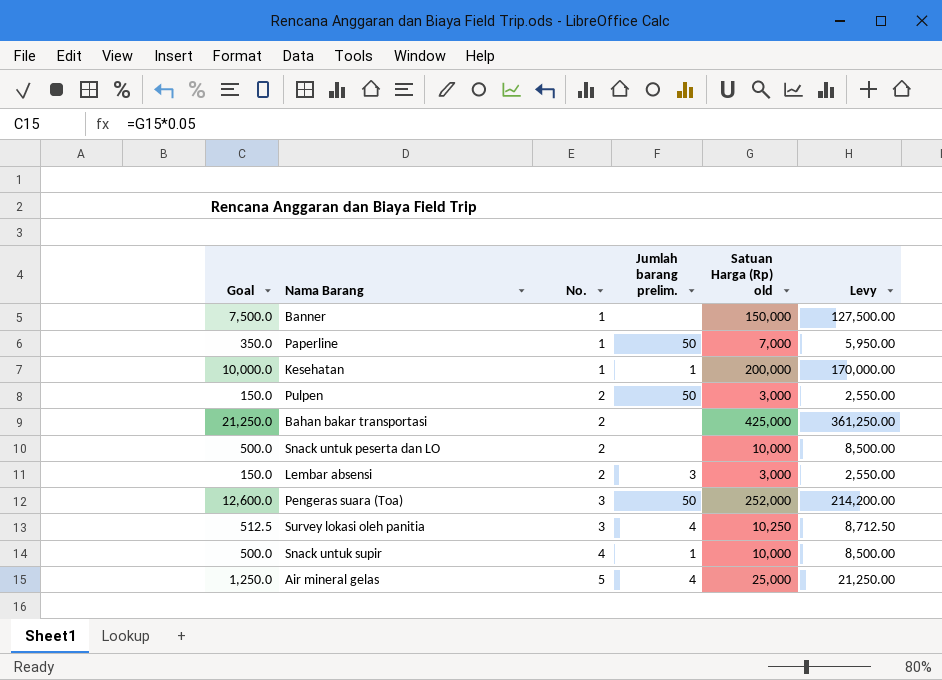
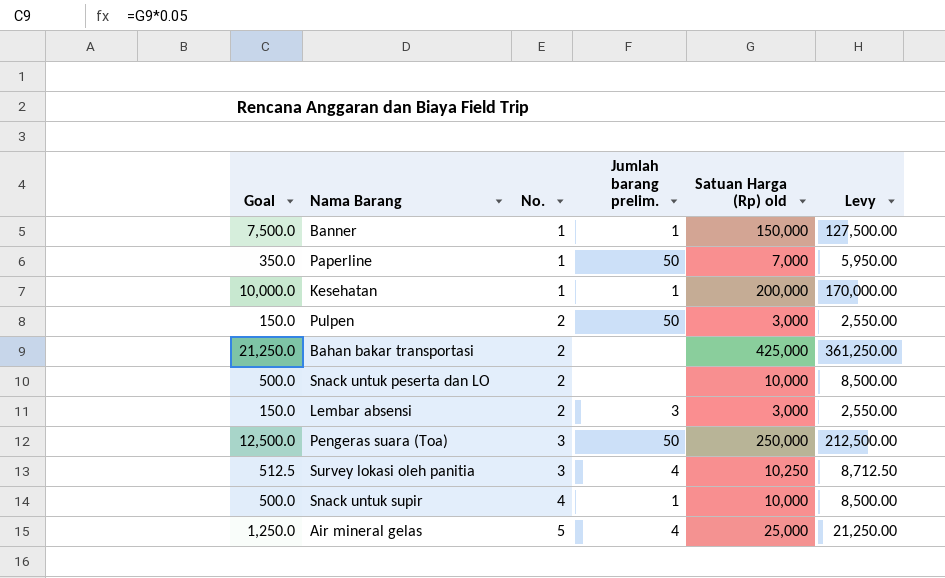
Banner | Jumlah barang prelim.: none -> 1
Pengeras suara (Toa) | Goal: 12,600.0 -> 12,500.0
Pengeras suara (Toa) | Satuan Harga (Rp) old: 252,000 -> 250,000
Pengeras suara (Toa) | Levy: 214,200.00 -> 212,500.00

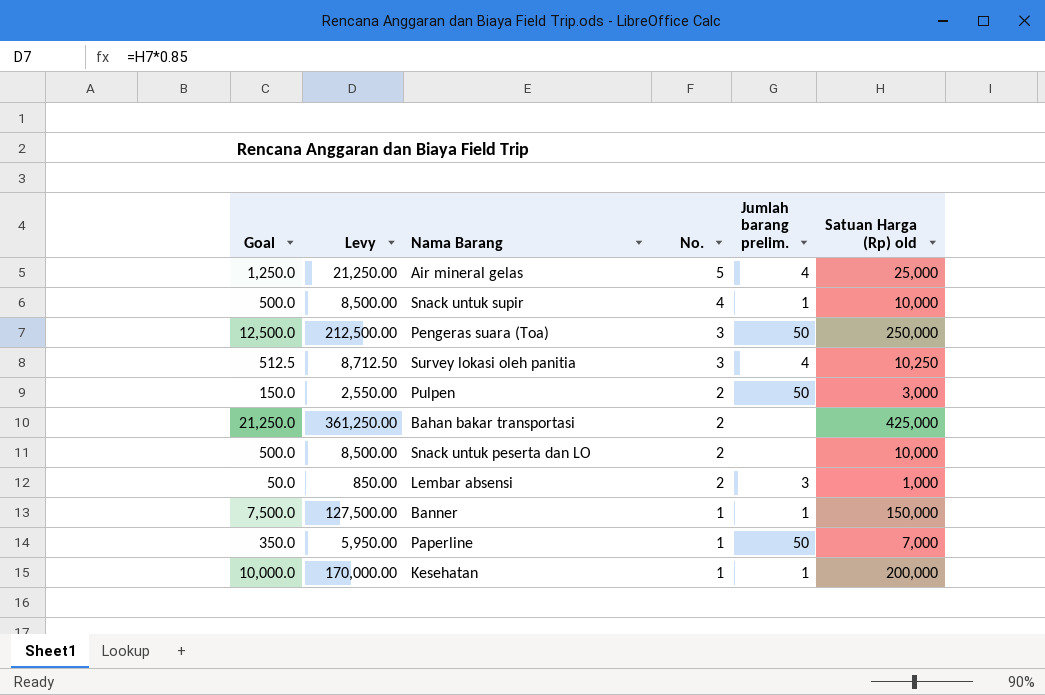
row order: No. ascending -> No. descending
column Levy | position: 6 -> 2
Lembar absensi | Goal: 150.0 -> 50.0
Lembar absensi | Levy: 2,550.00 -> 850.00
Lembar absensi | Satuan Harga (Rp) old: 3,000 -> 1,000

